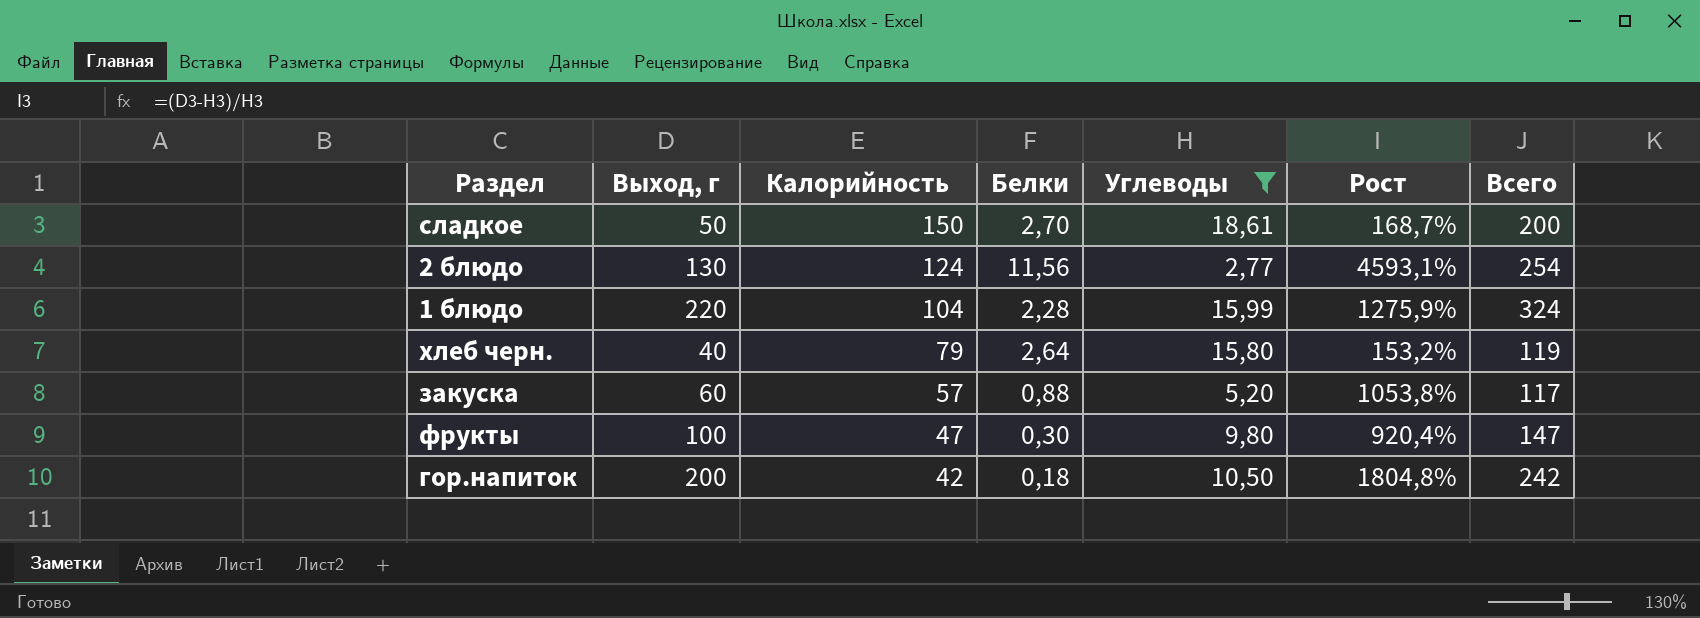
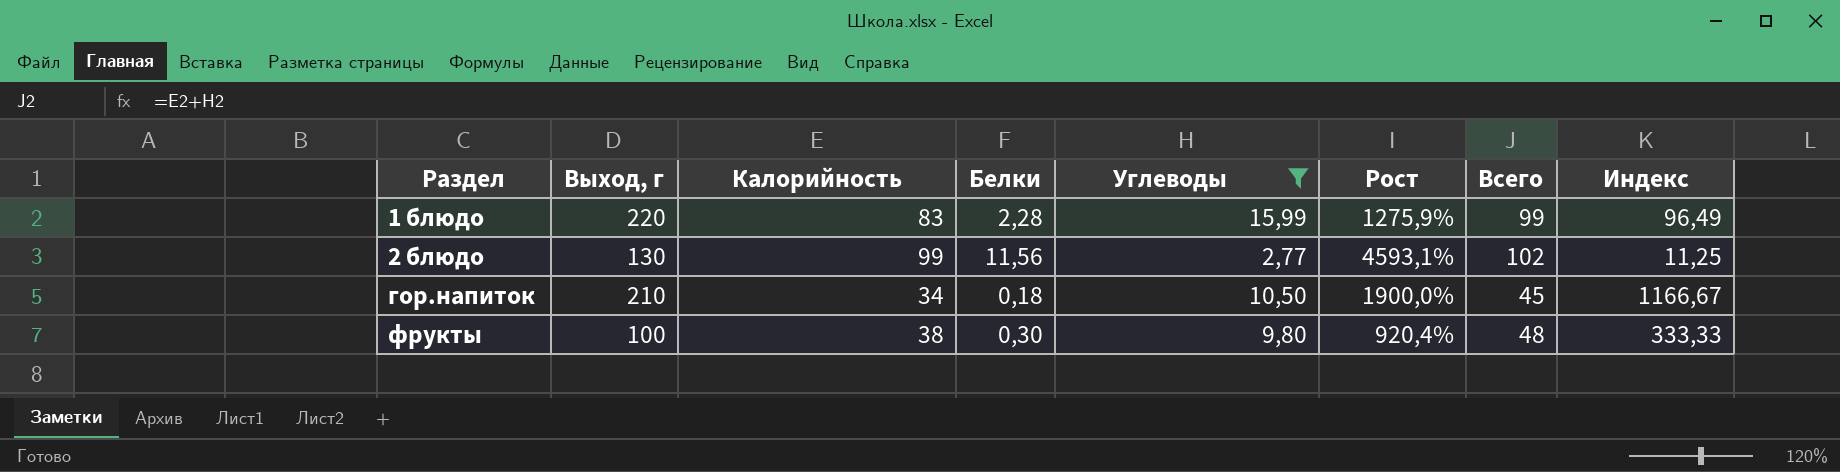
row order: Калорийность descending -> Раздел ascending
column Всего | formula: [Выход, г] + [Калорийность] -> [Калорийность] + [Углеводы]
column Индекс | formula: none -> [Выход, г] / [Белки]
row сладкое: 50 | 150 | 2,70 | 18,61 | 168,7% | 200 -> none
row хлеб черн.: 40 | 79 | 2,64 | 15,80 | 153,2% | 119 -> none
row закуска: 60 | 57 | 0,88 | 5,20 | 1053,8% | 117 -> none
1 блюдо | Калорийность: 104 -> 83
2 блюдо | Калорийность: 124 -> 99
гор.напиток | Выход, г: 200 -> 210
гор.напиток | Калорийность: 42 -> 34
гор.напиток | Рост: 1804,8% -> 1900,0%
фрукты | Калорийность: 47 -> 38

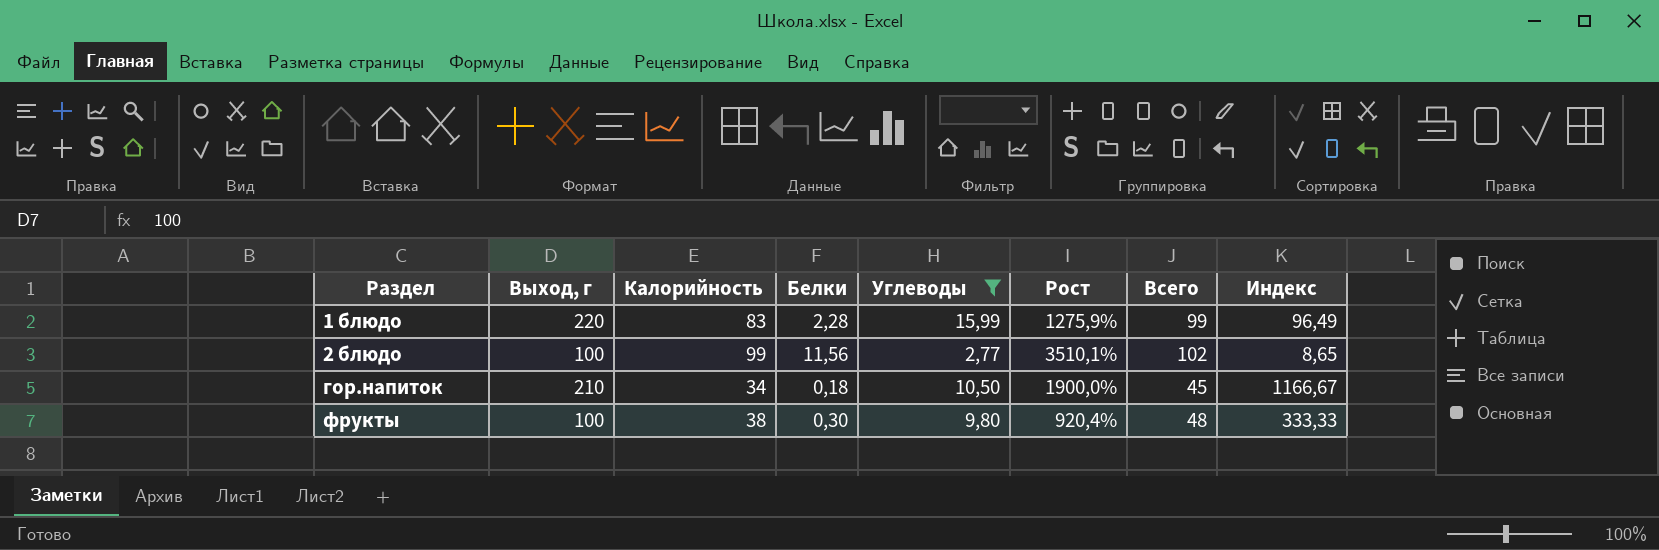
2 блюдо | Выход, г: 130 -> 100
2 блюдо | Рост: 4593,1% -> 3510,1%
2 блюдо | Индекс: 11,25 -> 8,65

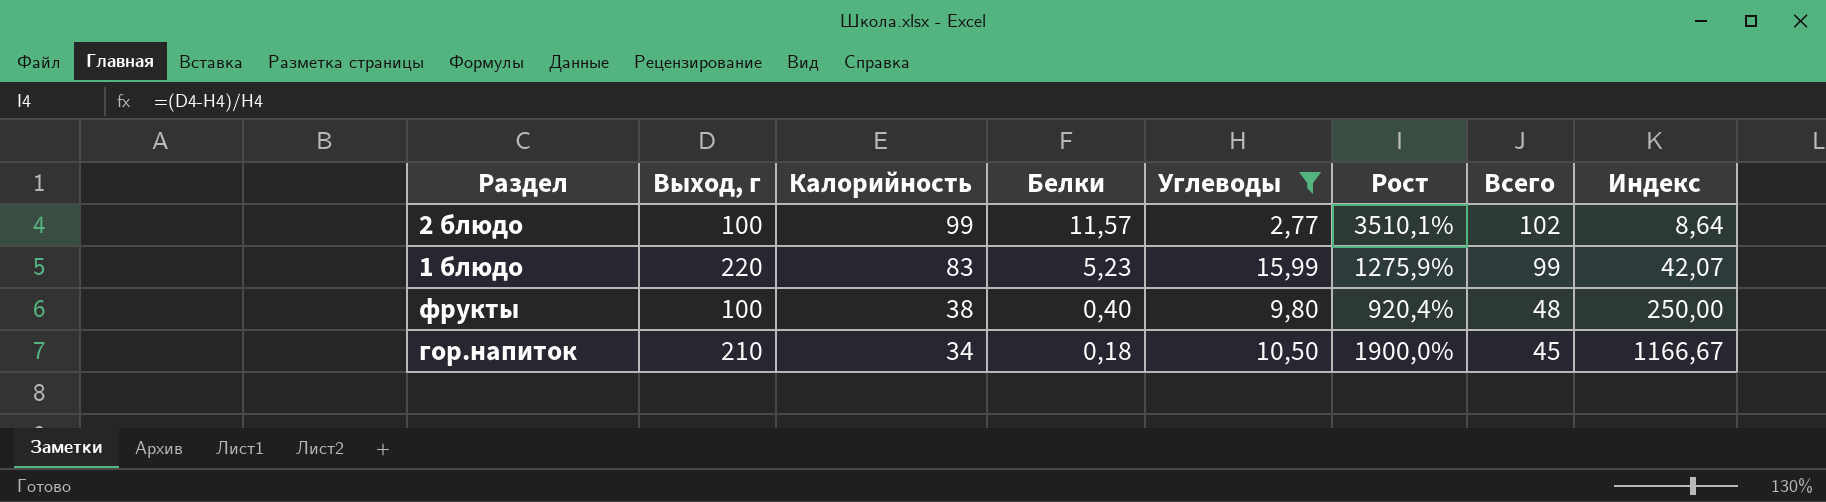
row order: Раздел ascending -> Калорийность descending
2 блюдо | Белки: 11,56 -> 11,57
2 блюдо | Индекс: 8,65 -> 8,64
1 блюдо | Белки: 2,28 -> 5,23
1 блюдо | Индекс: 96,49 -> 42,07
фрукты | Белки: 0,30 -> 0,40
фрукты | Индекс: 333,33 -> 250,00

